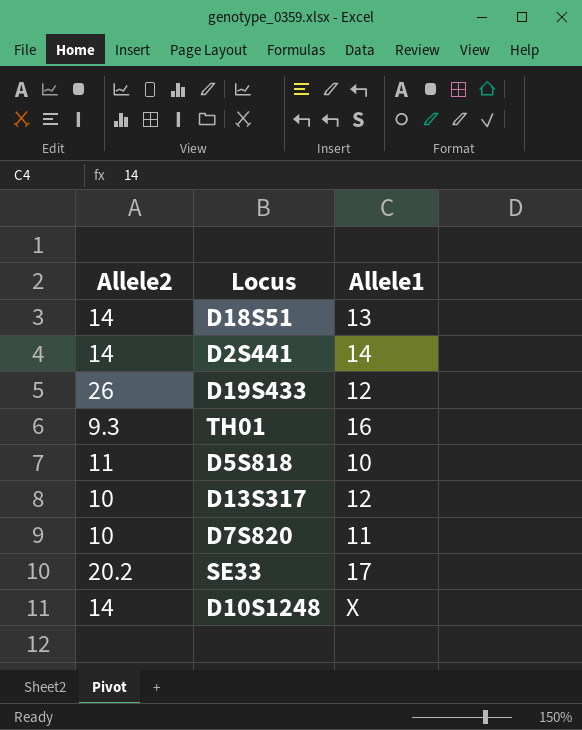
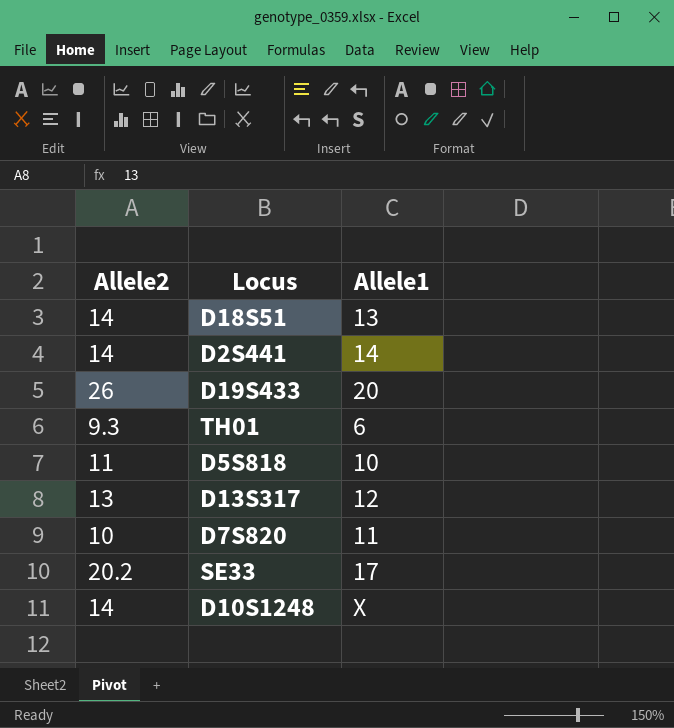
D19S433 | Allele1: 12 -> 20
TH01 | Allele1: 16 -> 6
D13S317 | Allele2: 10 -> 13

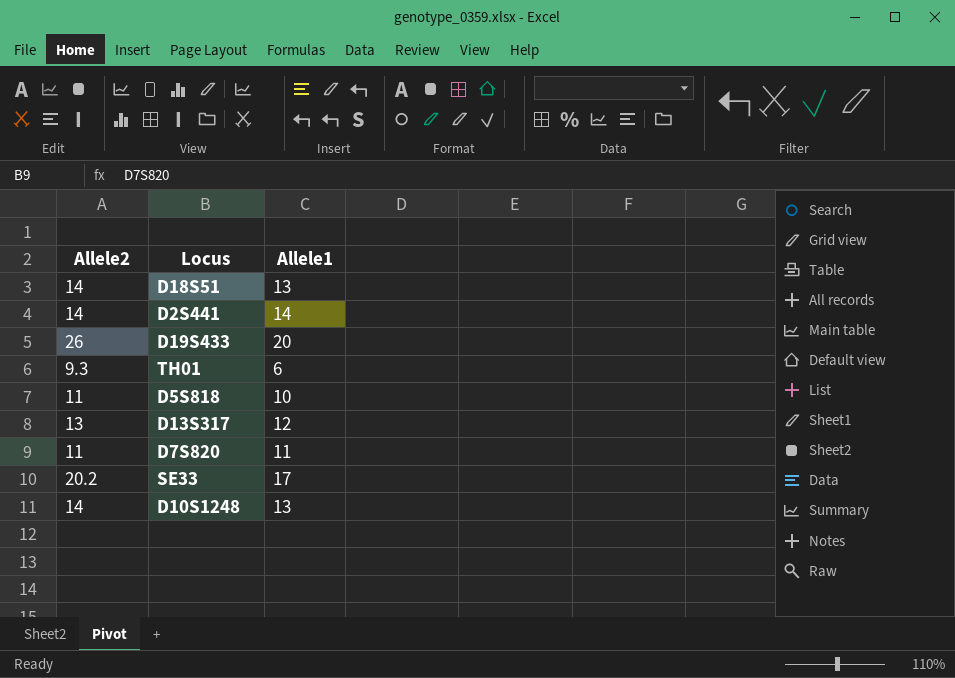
D7S820 | Allele2: 10 -> 11
D10S1248 | Allele1: X -> 13

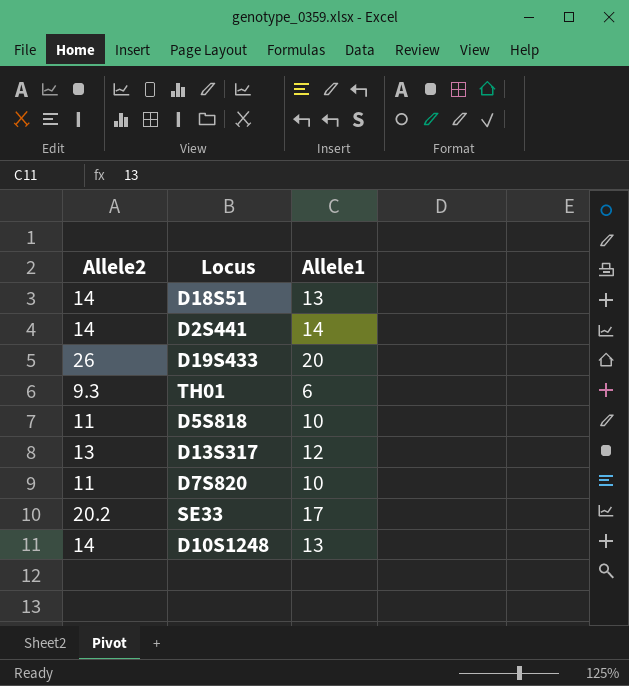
D7S820 | Allele1: 11 -> 10

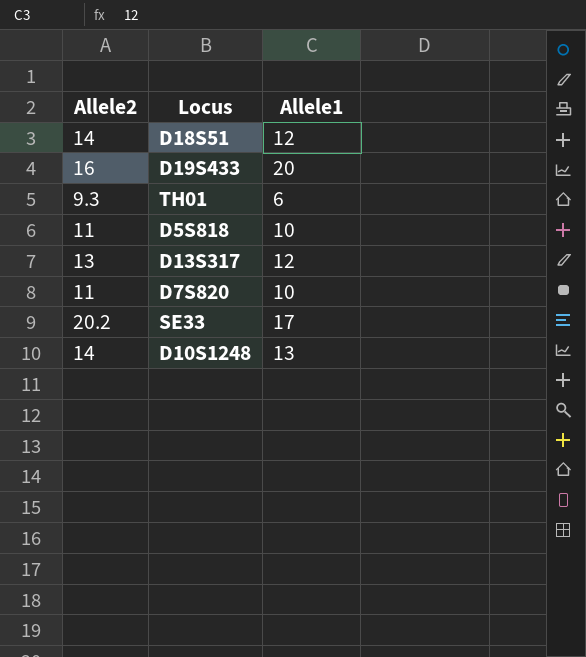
row D2S441: 14 | 14 -> none
D18S51 | Allele1: 13 -> 12
D19S433 | Allele2: 26 -> 16

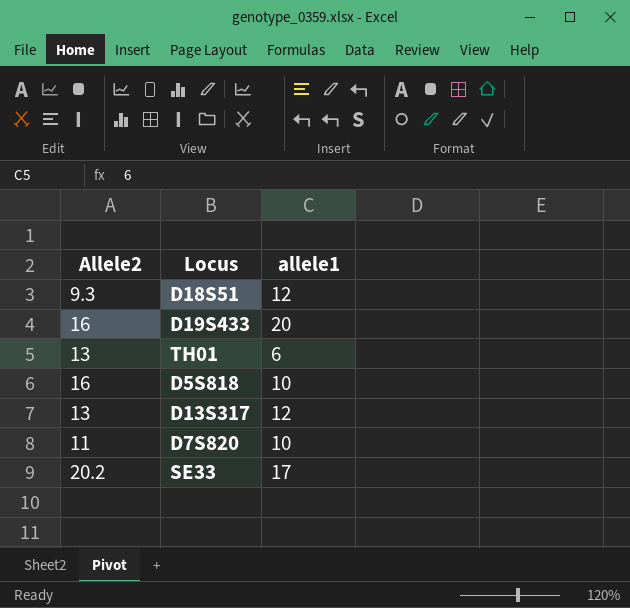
column name: Allele1 -> allele1
row D10S1248: 14 | 13 -> none
D18S51 | Allele2: 14 -> 9.3
TH01 | Allele2: 9.3 -> 13
D5S818 | Allele2: 11 -> 16

